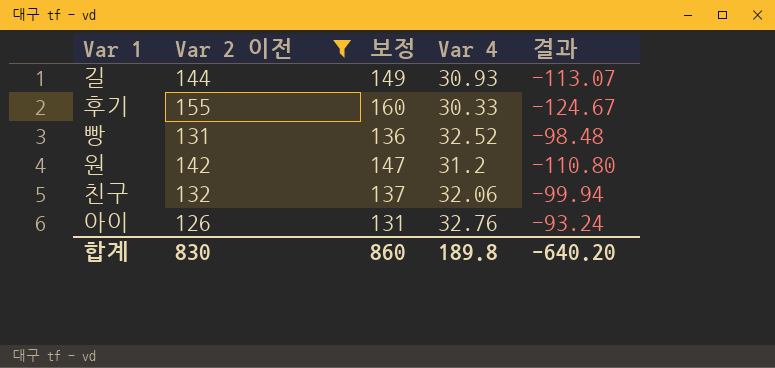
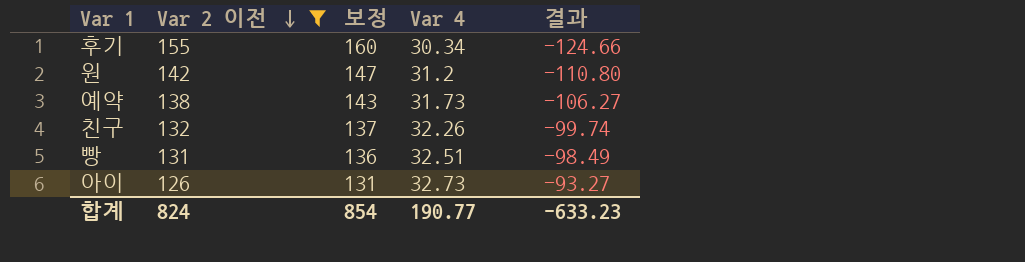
row order: none -> Var 2 이전 descending
row 길: 144 | 149 | 30.93 | -113.07 -> none
후기 | Var 4: 30.33 -> 30.34
후기 | 결과: -124.67 -> -124.66
row 예약: none -> 138 | 143 | 31.73 | -106.27
친구 | Var 4: 32.06 -> 32.26
친구 | 결과: -99.94 -> -99.74
빵 | Var 4: 32.52 -> 32.51
빵 | 결과: -98.48 -> -98.49
아이 | Var 4: 32.76 -> 32.73
아이 | 결과: -93.24 -> -93.27
합계 | Var 2 이전: 830 -> 824
합계 | 보정: 860 -> 854
합계 | Var 4: 189.8 -> 190.77
합계 | 결과: -640.20 -> -633.23

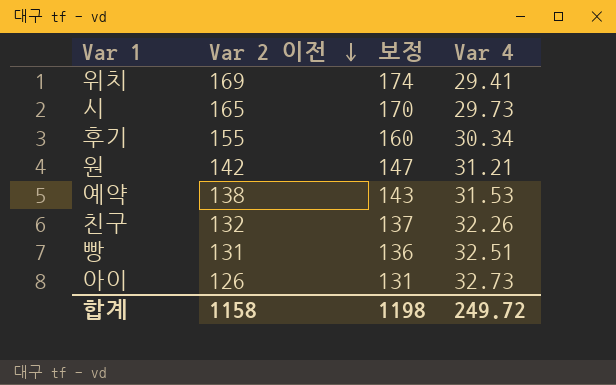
filter: Var 2 이전 <= 155 -> none
column 결과 | formula: [Var 4] - [Var 2 이전] -> none
원 | Var 4: 31.2 -> 31.21
예약 | Var 4: 31.73 -> 31.53
합계 | Var 2 이전: 824 -> 1158
합계 | 보정: 854 -> 1198
합계 | Var 4: 190.77 -> 249.72

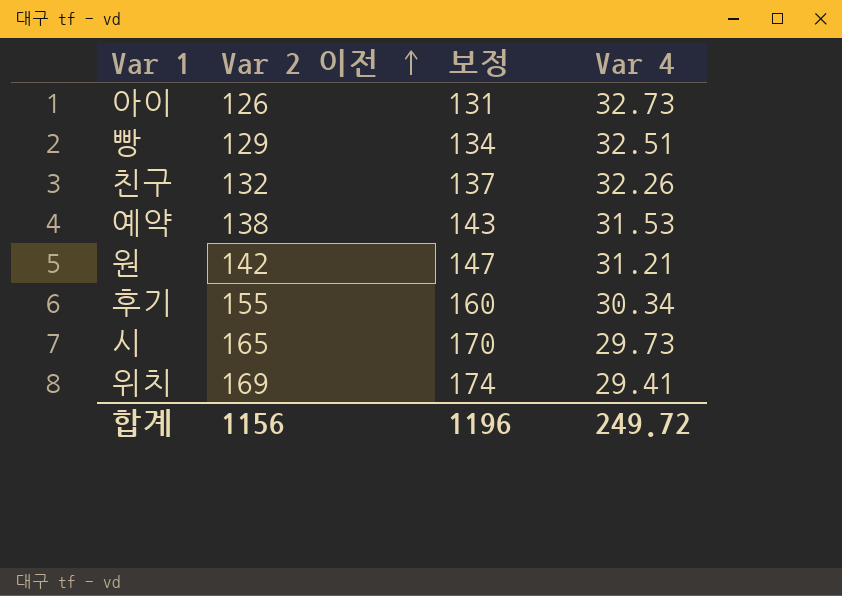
row order: Var 2 이전 descending -> Var 2 이전 ascending
빵 | Var 2 이전: 131 -> 129
빵 | 보정: 136 -> 134
합계 | Var 2 이전: 1158 -> 1156
합계 | 보정: 1198 -> 1196

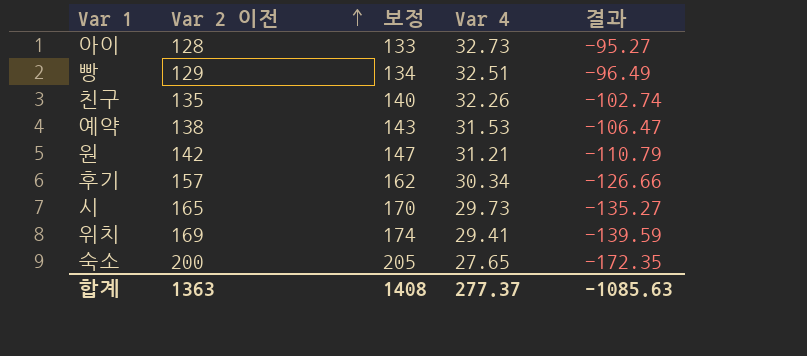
column 결과 | formula: none -> [Var 4] - [Var 2 이전]
아이 | Var 2 이전: 126 -> 128
아이 | 보정: 131 -> 133
친구 | Var 2 이전: 132 -> 135
친구 | 보정: 137 -> 140
후기 | Var 2 이전: 155 -> 157
후기 | 보정: 160 -> 162
row 숙소: none -> 200 | 205 | 27.65 | -172.35
합계 | Var 2 이전: 1156 -> 1363
합계 | 보정: 1196 -> 1408
합계 | Var 4: 249.72 -> 277.37

